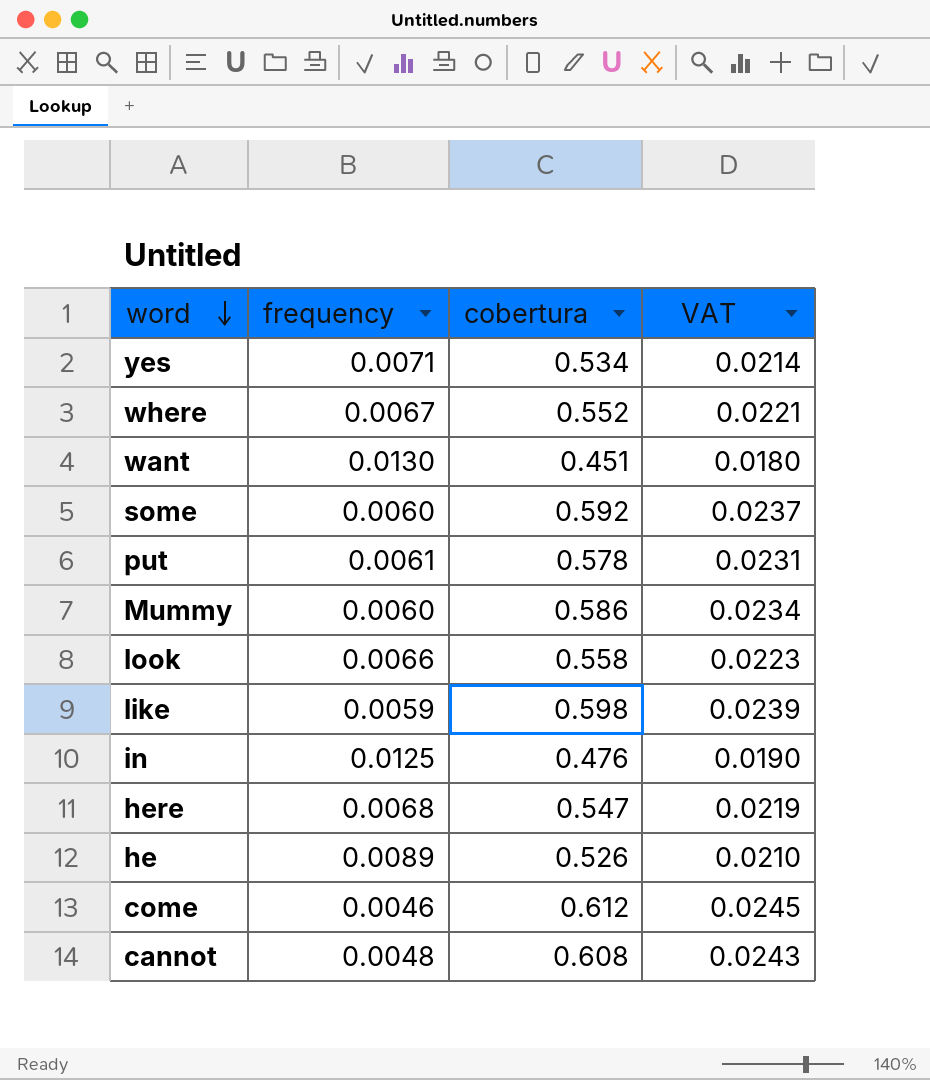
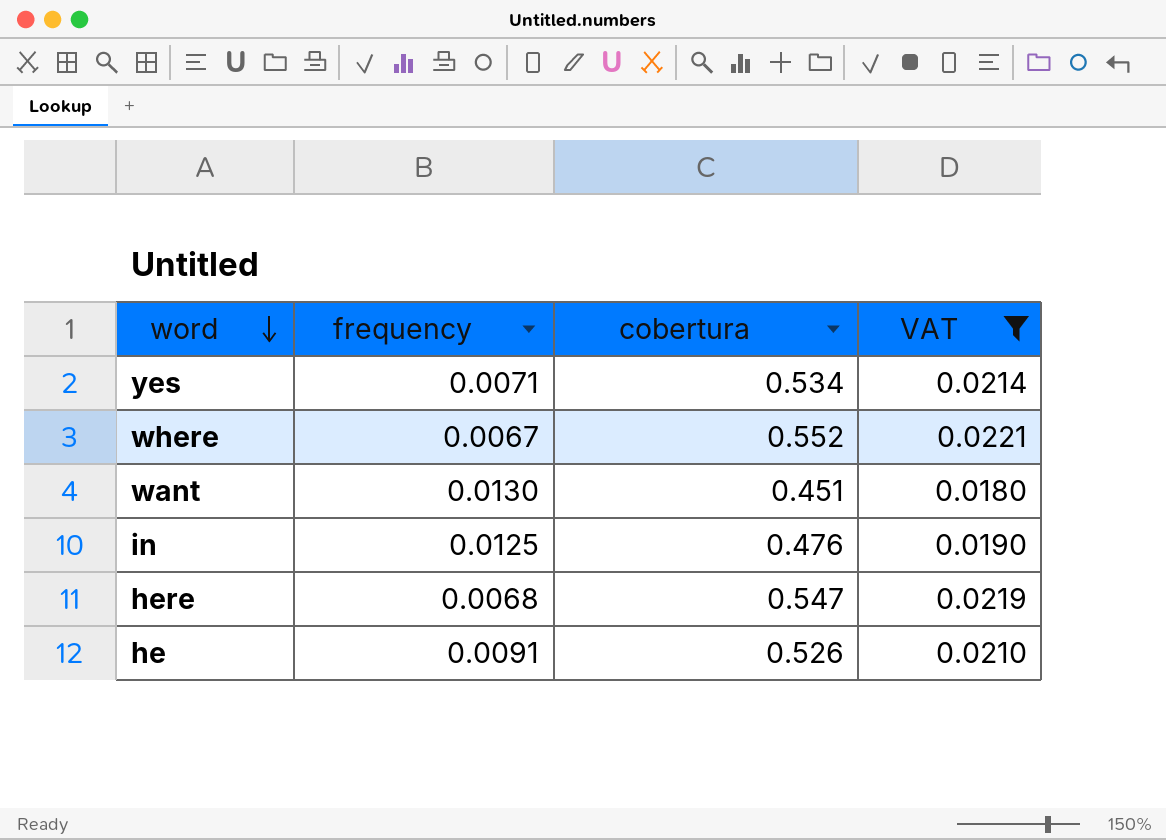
filter: none -> VAT <= 0.0221
he | frequency: 0.0089 -> 0.0091

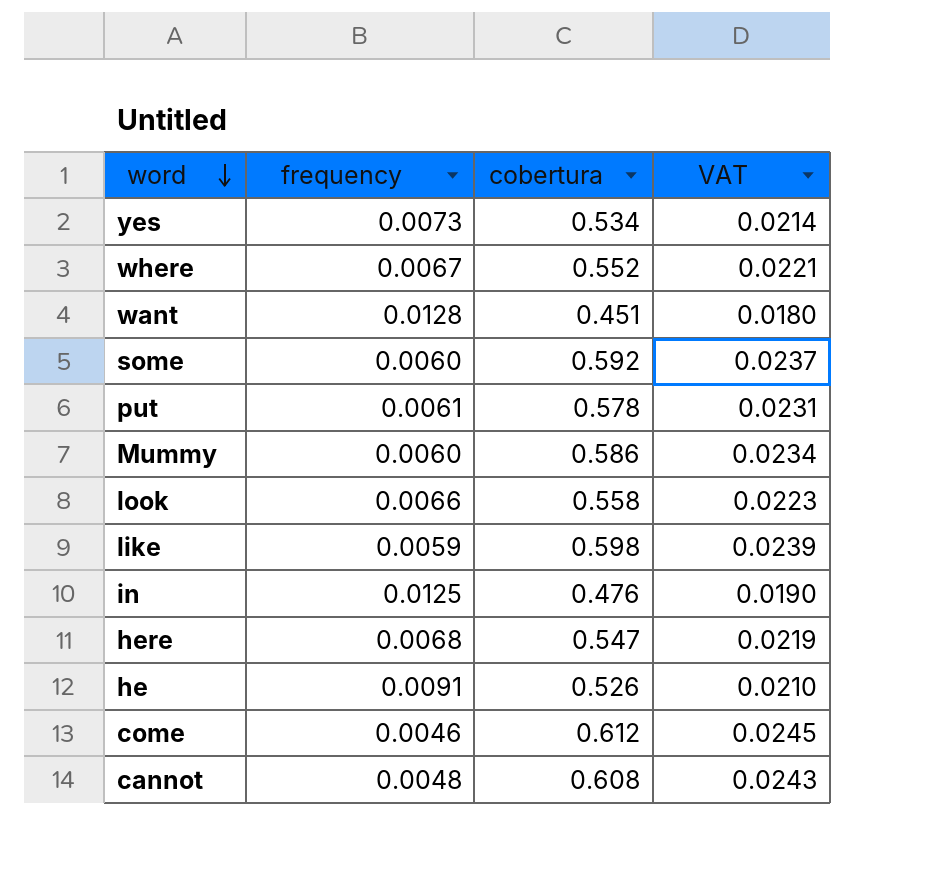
filter: VAT <= 0.0221 -> none
yes | frequency: 0.0071 -> 0.0073
want | frequency: 0.0130 -> 0.0128

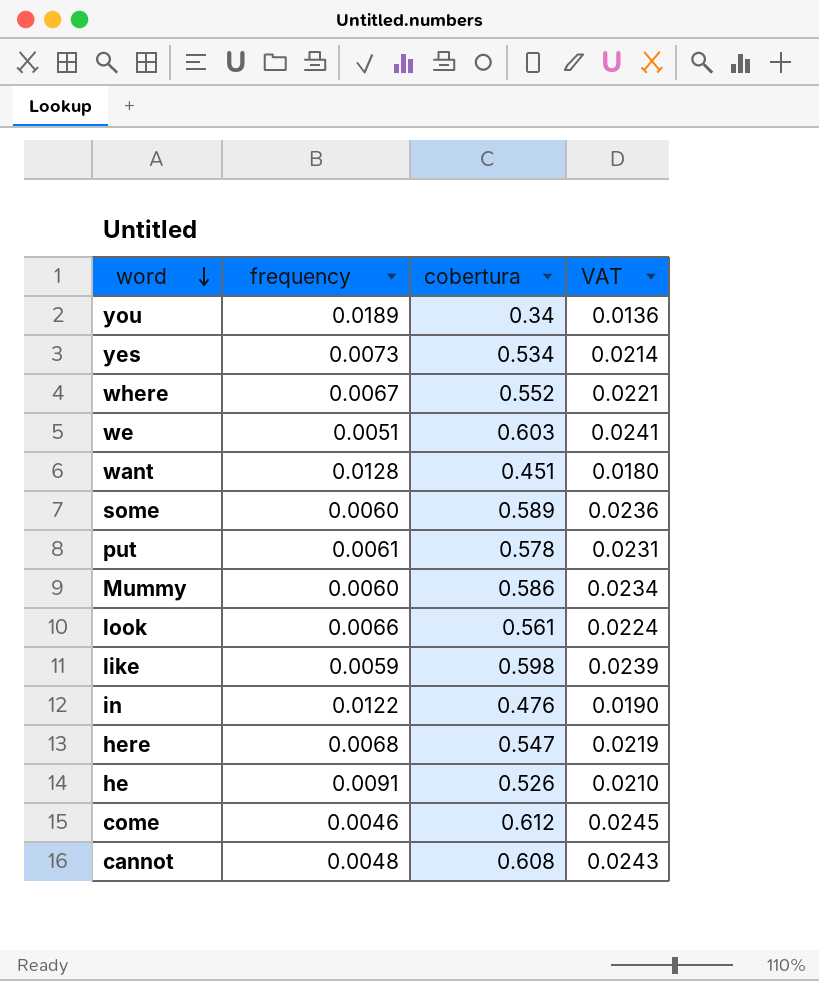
row you: none -> 0.0189 | 0.34 | 0.0136
row we: none -> 0.0051 | 0.603 | 0.0241
some | cobertura: 0.592 -> 0.589
some | VAT: 0.0237 -> 0.0236
look | cobertura: 0.558 -> 0.561
look | VAT: 0.0223 -> 0.0224
in | frequency: 0.0125 -> 0.0122

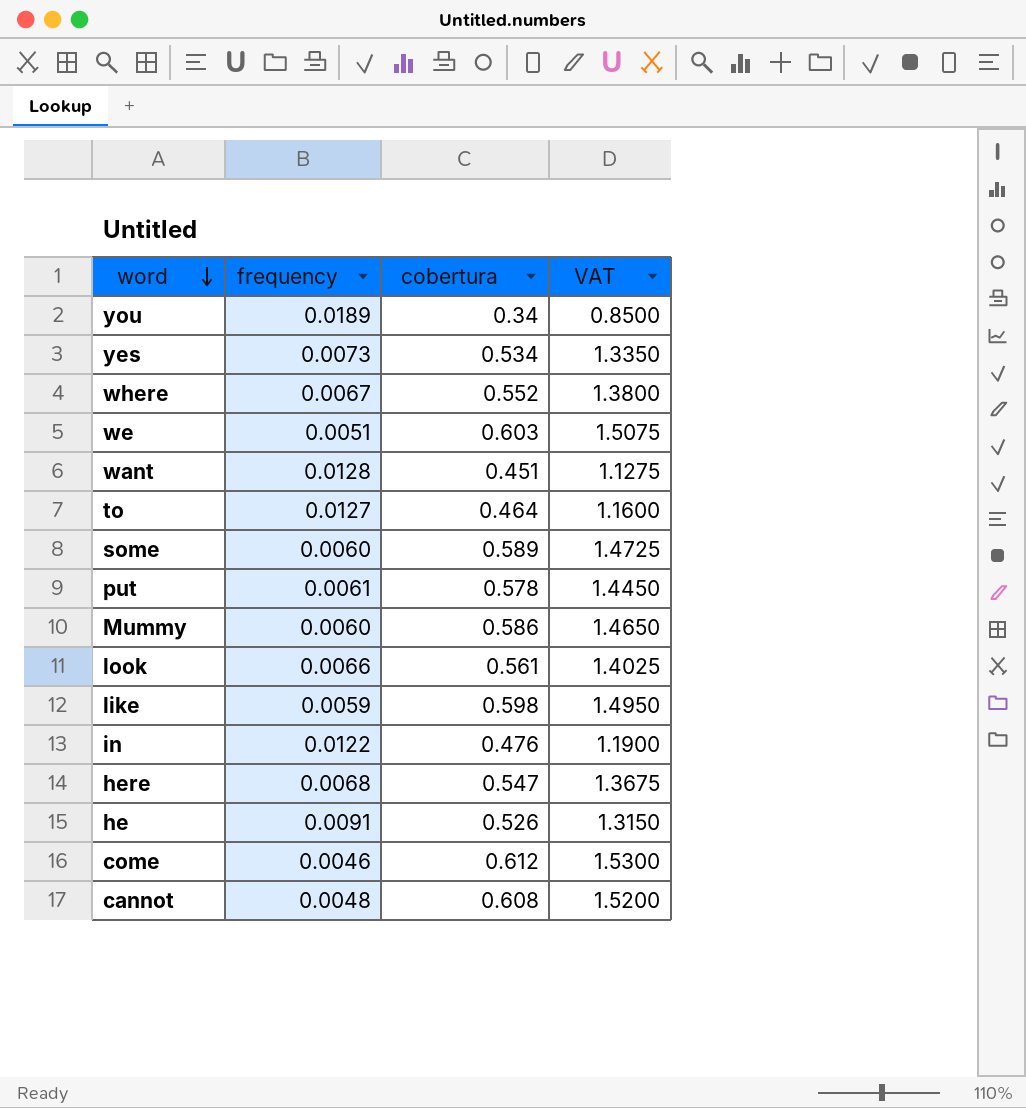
column VAT | formula: [cobertura] * 0.04 -> [cobertura] * 2.5
row to: none -> 0.0127 | 0.464 | 1.1600

